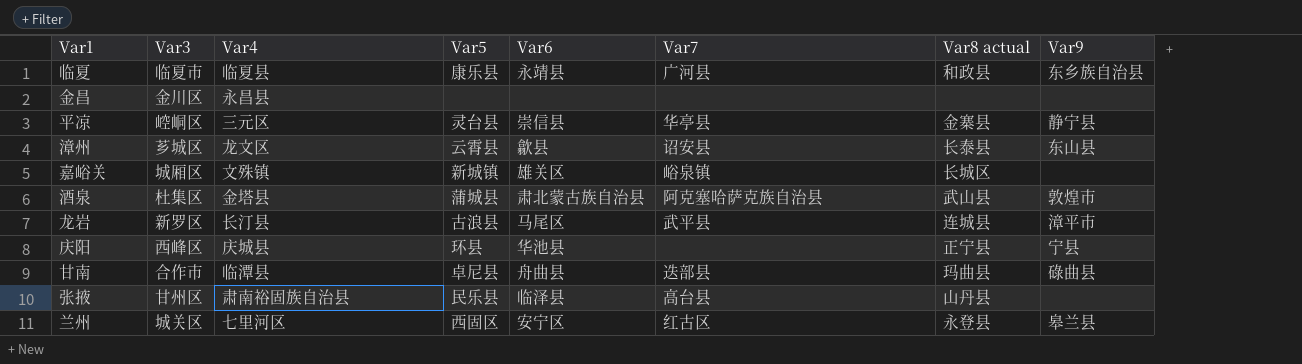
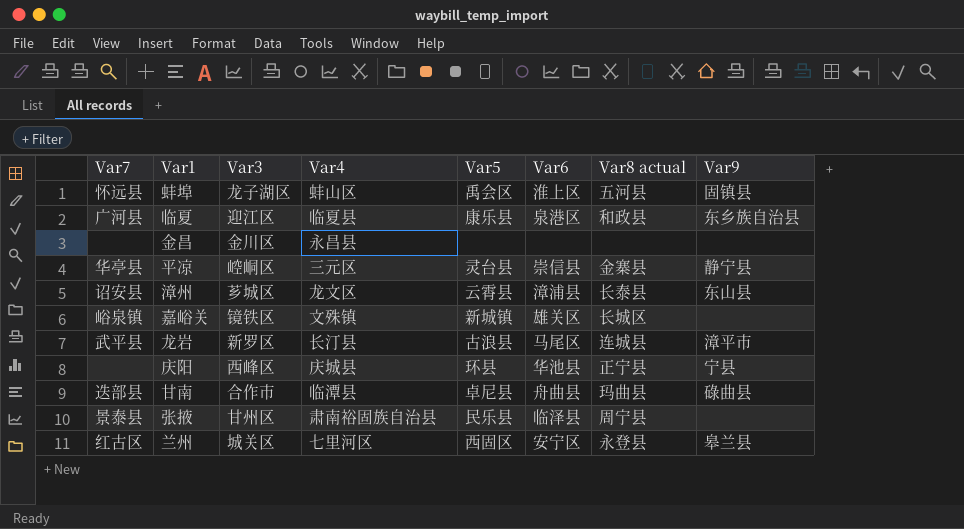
column Var7 | position: 6 -> 1
row 酒泉: 杜集区 | 金塔县 | 蒲城县 | 肃北蒙古族自治县 | 阿克塞哈萨克族自治县 | 武山县 | 敦煌市 -> none
row 蚌埠: none -> 怀远县 | 龙子湖区 | 蚌山区 | 禹会区 | 淮上区 | 五河县 | 固镇县
临夏 | Var3: 临夏市 -> 迎江区
临夏 | Var6: 永靖县 -> 泉港区
漳州 | Var6: 歙县 -> 漳浦县
嘉峪关 | Var3: 城厢区 -> 镜铁区
张掖 | Var7: 高台县 -> 景泰县
张掖 | Var8 actual: 山丹县 -> 周宁县

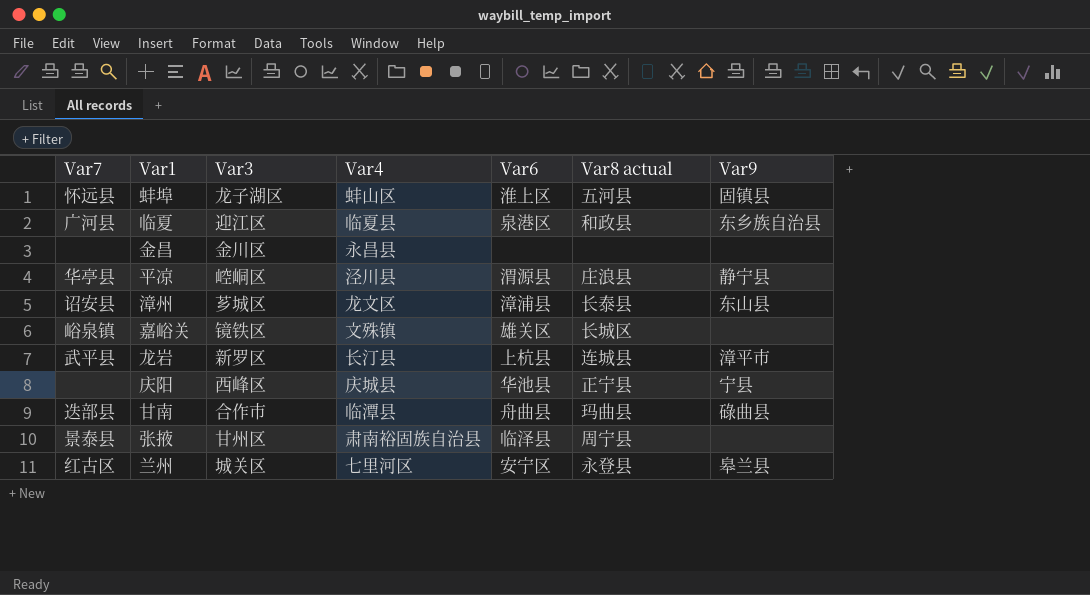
column Var5 | position: 5 -> none
平凉 | Var4: 三元区 -> 泾川县
平凉 | Var6: 崇信县 -> 渭源县
平凉 | Var8 actual: 金寨县 -> 庄浪县
龙岩 | Var6: 马尾区 -> 上杭县

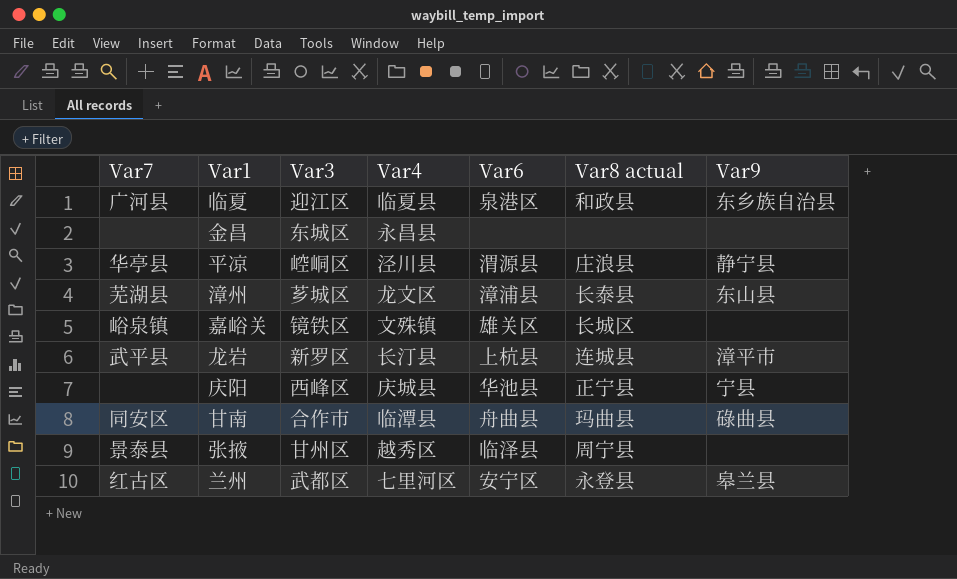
row 蚌埠: 怀远县 | 龙子湖区 | 蚌山区 | 淮上区 | 五河县 | 固镇县 -> none
金昌 | Var3: 金川区 -> 东城区
漳州 | Var7: 诏安县 -> 芜湖县
甘南 | Var7: 迭部县 -> 同安区
张掖 | Var4: 肃南裕固族自治县 -> 越秀区
兰州 | Var3: 城关区 -> 武都区

